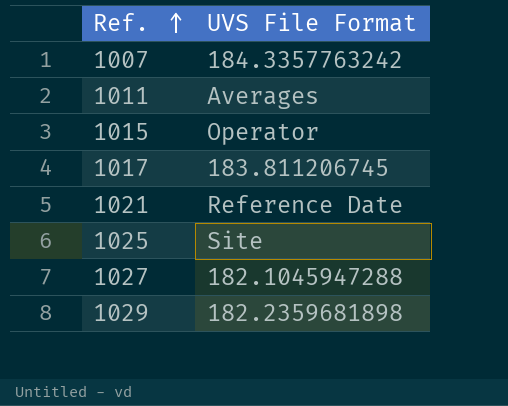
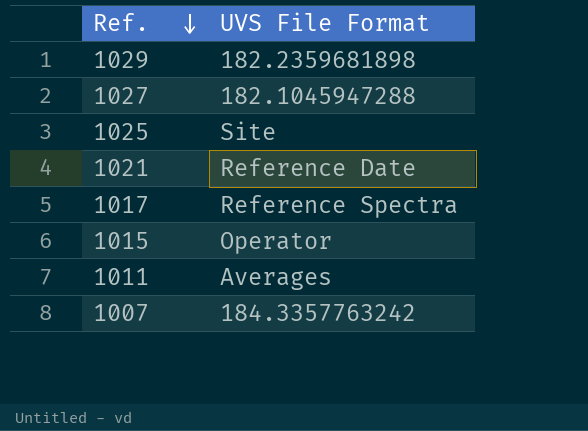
row order: Ref. ascending -> Ref. descending
1017 | UVS File Format: 183.811206745 -> Reference Spectra

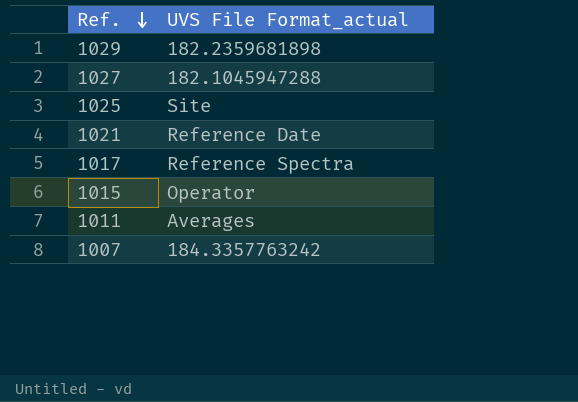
column name: UVS File Format -> UVS File Format_actual

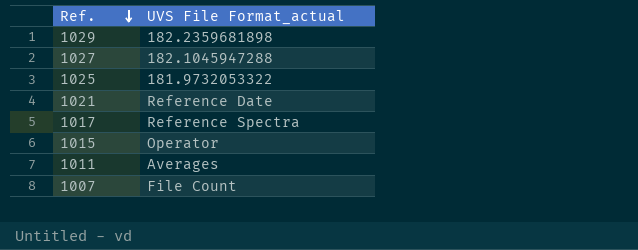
1025 | UVS File Format_actual: Site -> 181.9732053322
1007 | UVS File Format_actual: 184.3357763242 -> File Count

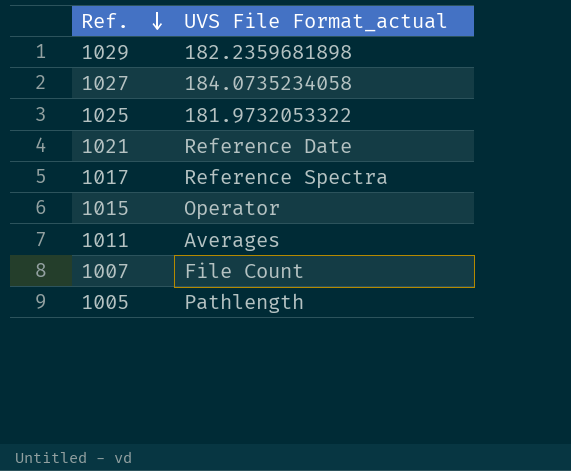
1027 | UVS File Format_actual: 182.1045947288 -> 184.0735234058
row 1005: none -> Pathlength

